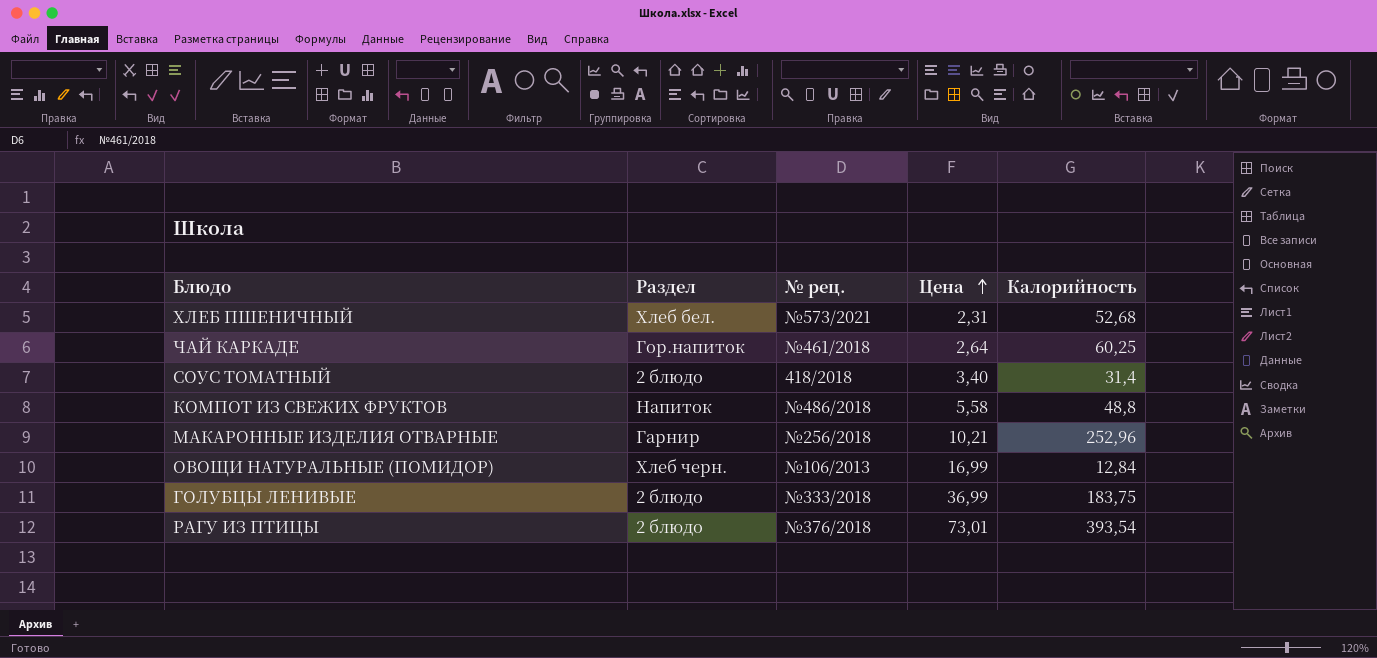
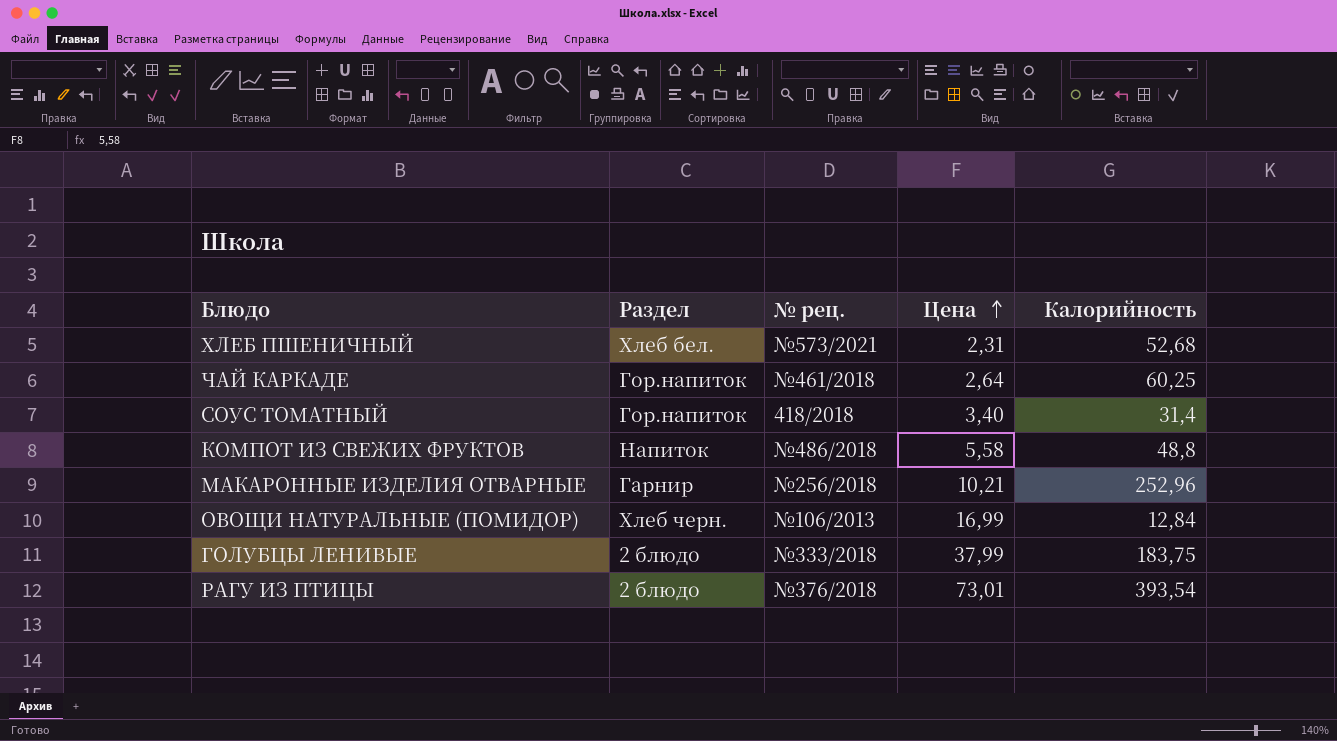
СОУС ТОМАТНЫЙ | Раздел: 2 блюдо -> Гор.напиток
ГОЛУБЦЫ ЛЕНИВЫЕ | Цена: 36,99 -> 37,99

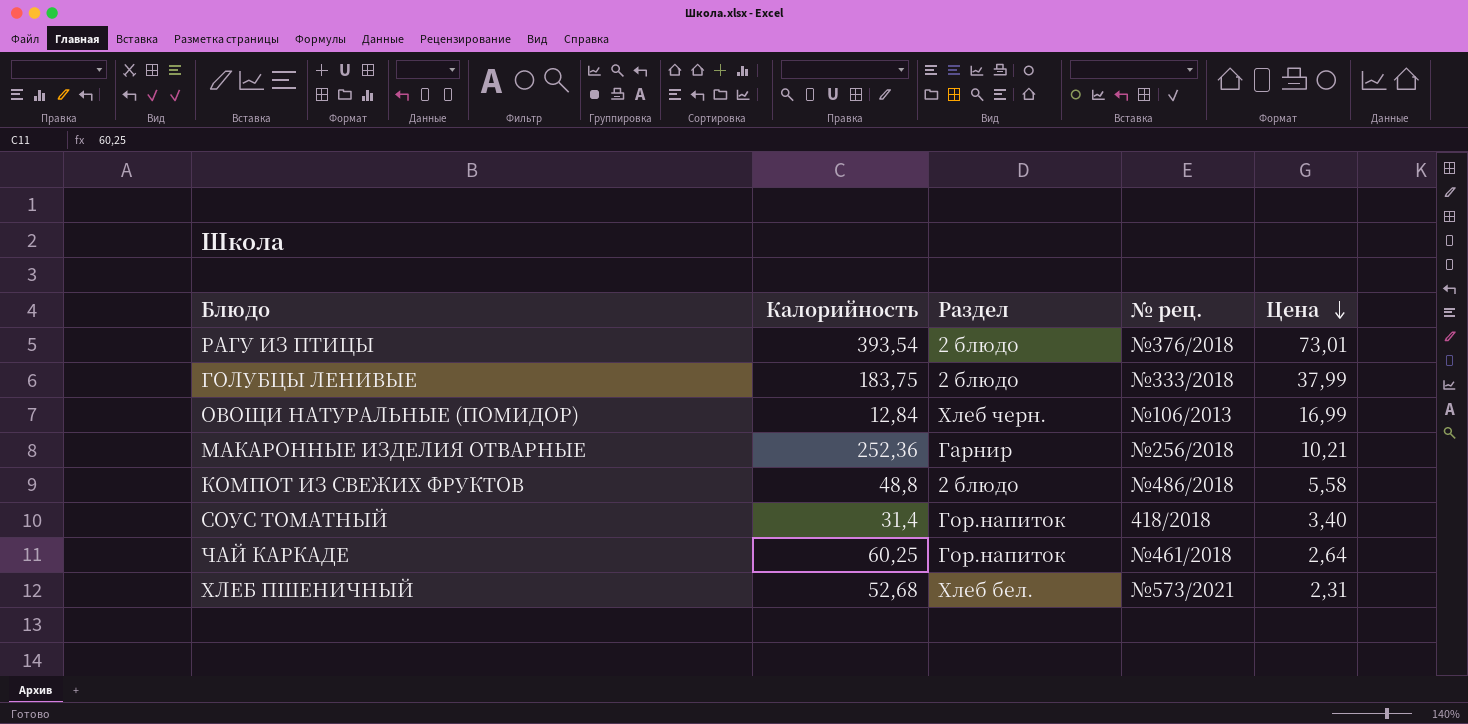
row order: Цена ascending -> Цена descending
column Калорийность | position: 5 -> 2
МАКАРОННЫЕ ИЗДЕЛИЯ ОТВАРНЫЕ | Калорийность: 252,96 -> 252,36
КОМПОТ ИЗ СВЕЖИХ ФРУКТОВ | Раздел: Напиток -> 2 блюдо

